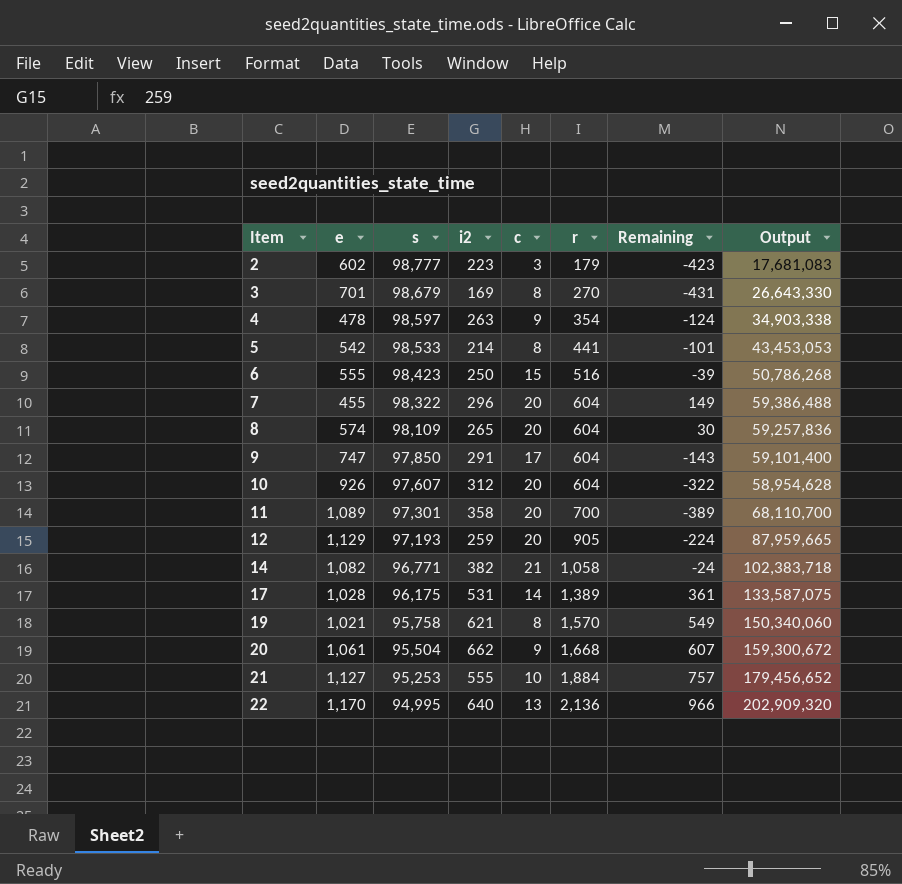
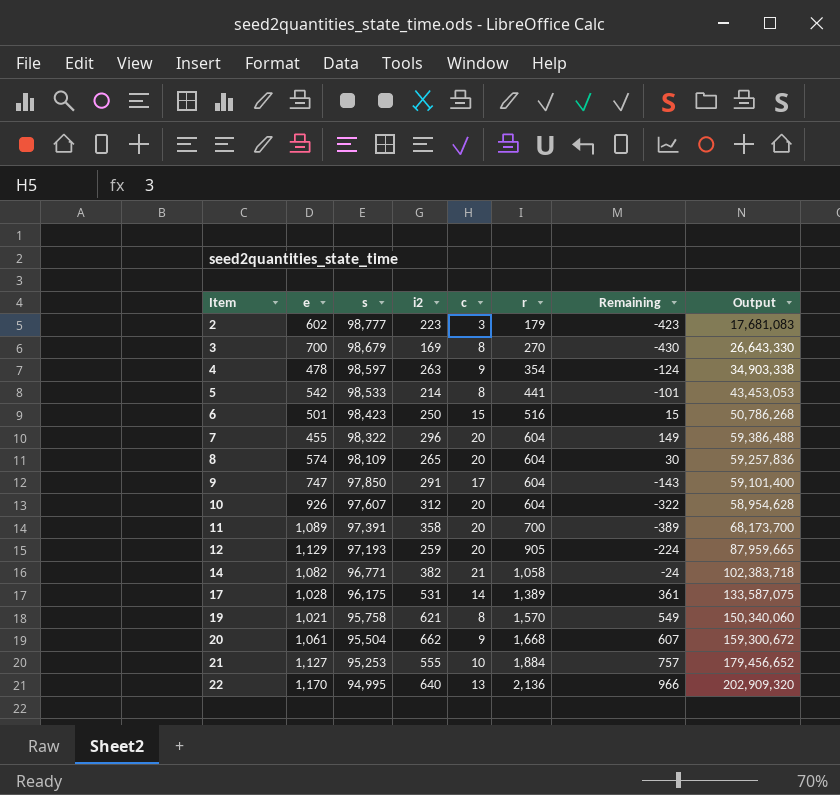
3 | e: 701 -> 700
3 | Remaining: -431 -> -430
6 | e: 555 -> 501
6 | Remaining: -39 -> 15
11 | s: 97,301 -> 97,391
11 | Output: 68,110,700 -> 68,173,700

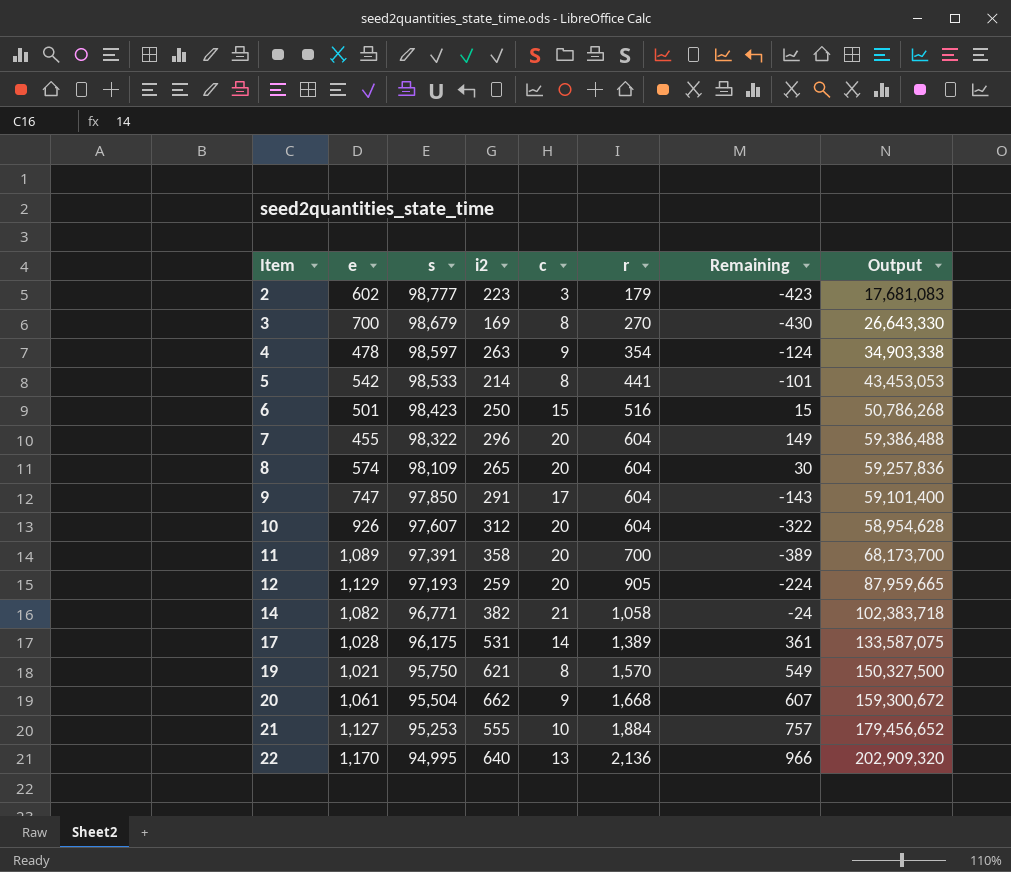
19 | s: 95,758 -> 95,750
19 | Output: 150,340,060 -> 150,327,500

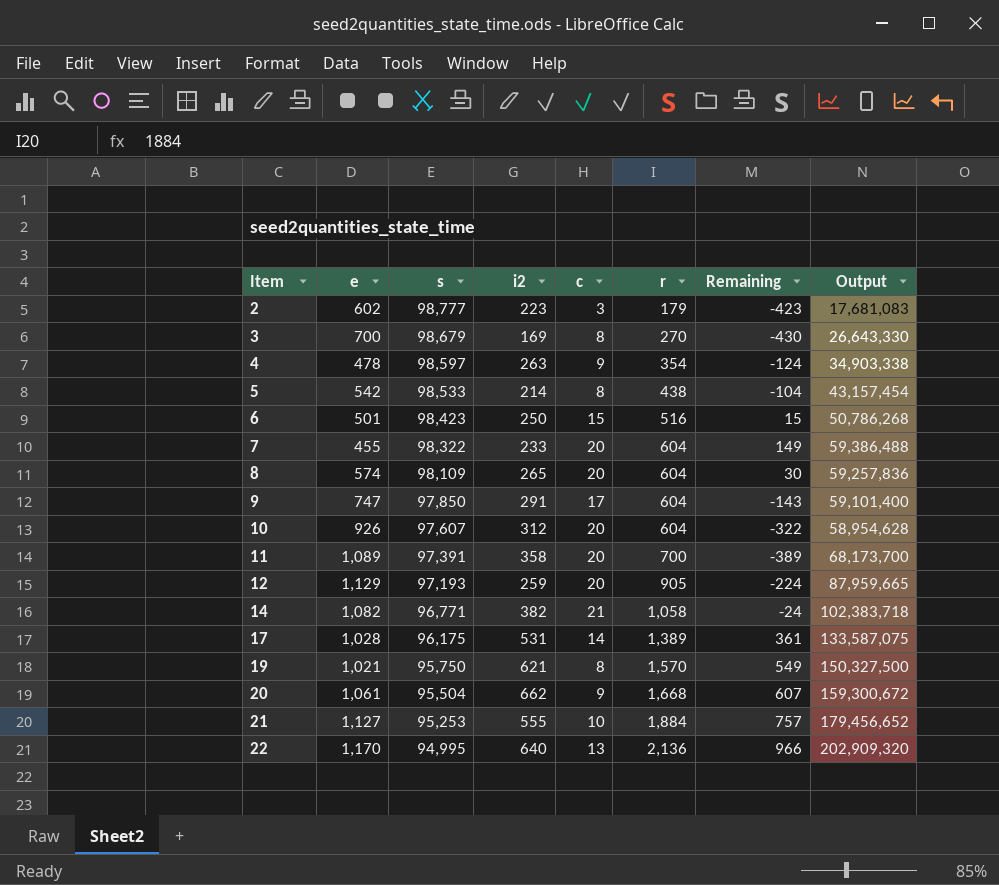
5 | r: 441 -> 438
5 | Remaining: -101 -> -104
5 | Output: 43,453,053 -> 43,157,454
7 | i2: 296 -> 233

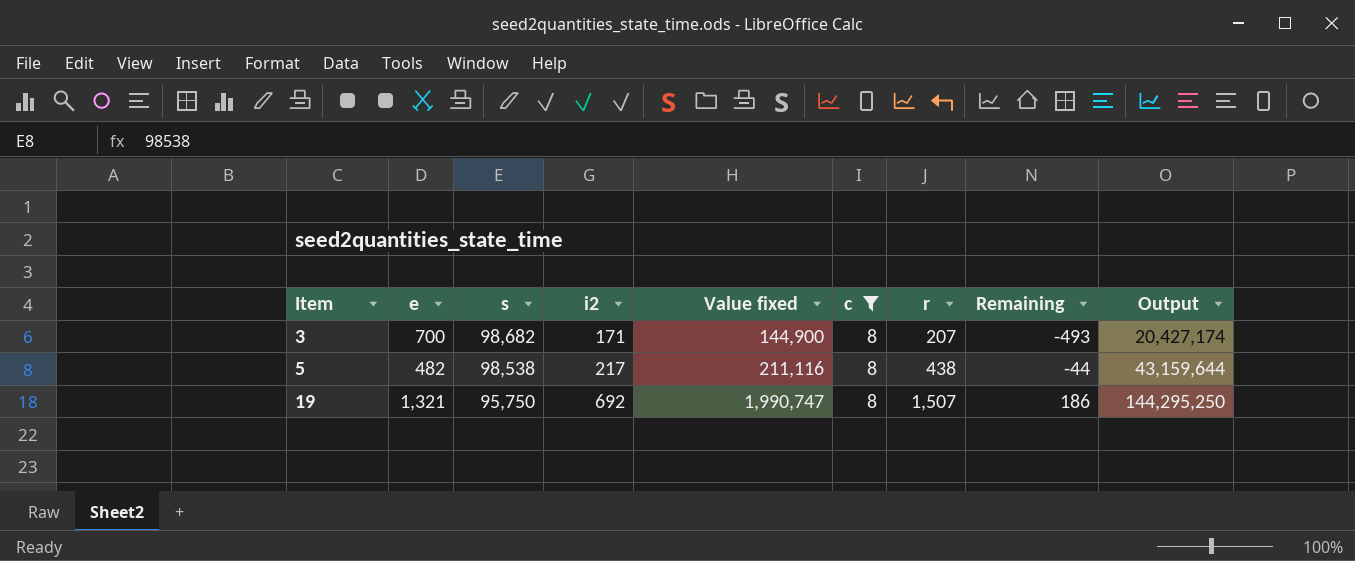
filter: none -> c = 8
column Value fixed | formula: none -> [e] * [r]
3 | s: 98,679 -> 98,682
3 | i2: 169 -> 171
3 | r: 270 -> 207
3 | Remaining: -430 -> -493
3 | Output: 26,643,330 -> 20,427,174
5 | e: 542 -> 482
5 | s: 98,533 -> 98,538
5 | i2: 214 -> 217
5 | Remaining: -104 -> -44
5 | Output: 43,157,454 -> 43,159,644
19 | e: 1,021 -> 1,321
19 | i2: 621 -> 692
19 | r: 1,570 -> 1,507
19 | Remaining: 549 -> 186
19 | Output: 150,327,500 -> 144,295,250

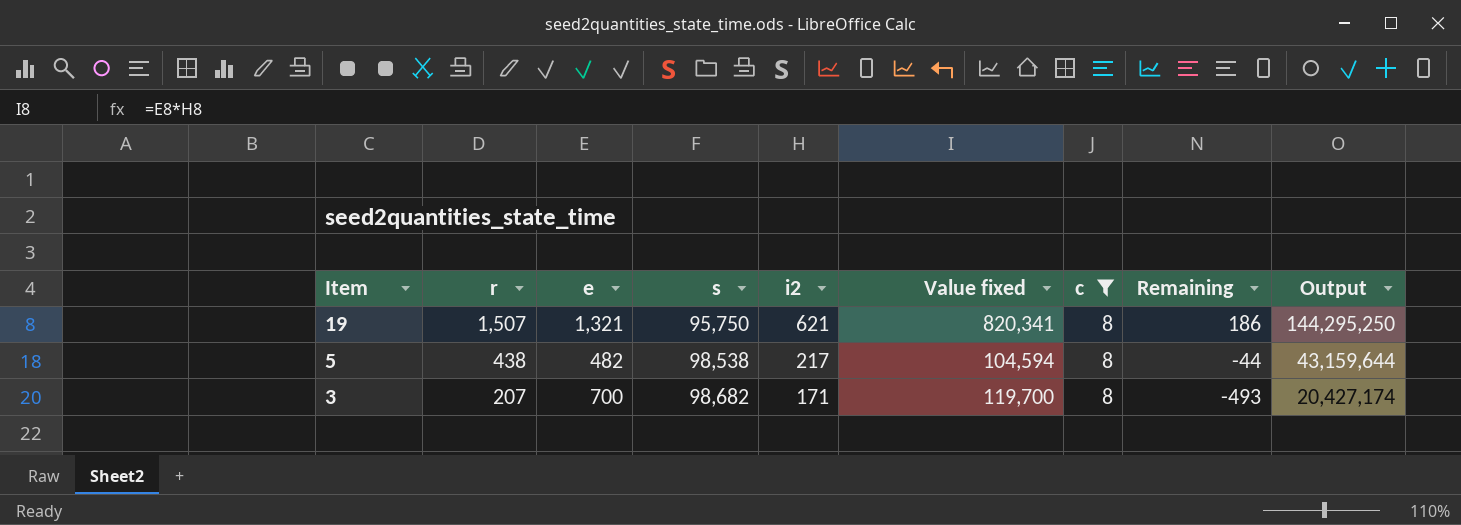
row order: Item ascending -> Item descending
column r | position: 7 -> 2
column Value fixed | formula: [e] * [r] -> [e] * [i2]
19 | i2: 692 -> 621

